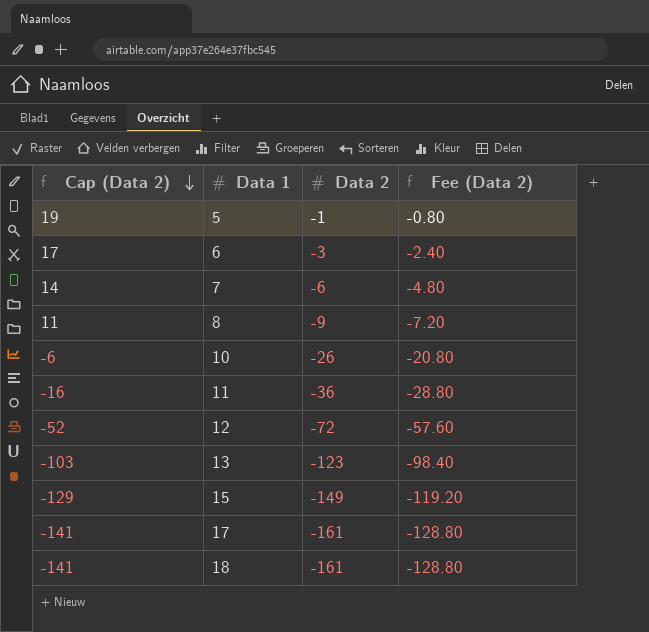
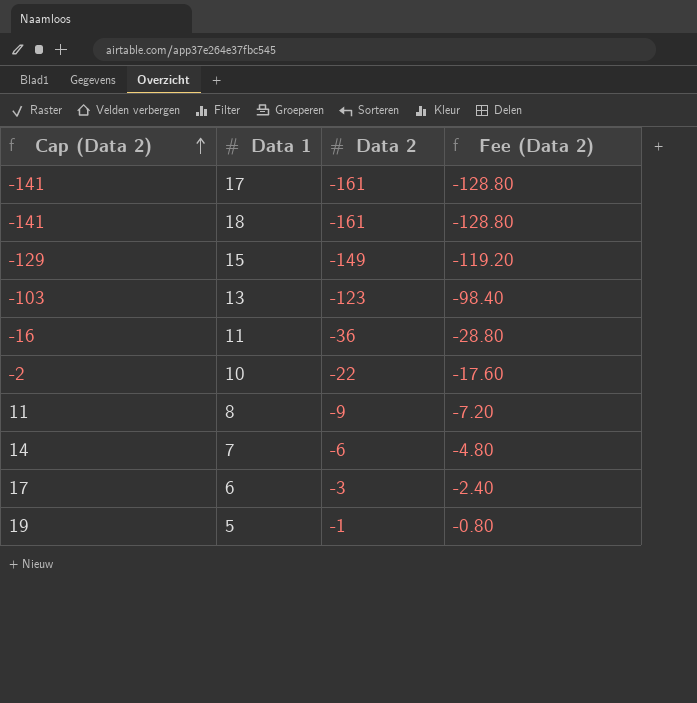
row order: Cap (Data 2) descending -> Cap (Data 2) ascending
row 12: -52 | -72 | -57.60 -> none
10 | Cap (Data 2): -6 -> -2
10 | Data 2: -26 -> -22
10 | Fee (Data 2): -20.80 -> -17.60

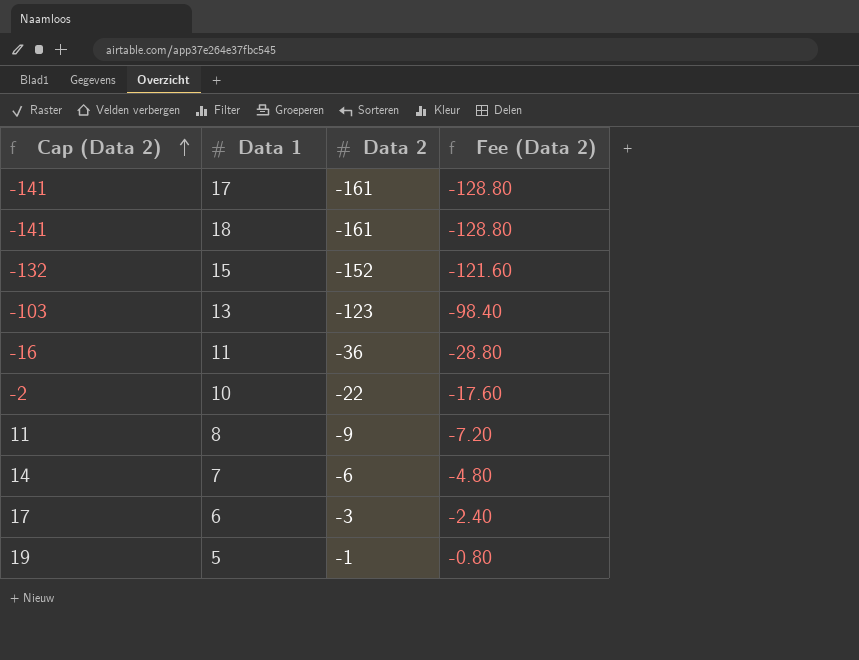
15 | Cap (Data 2): -129 -> -132
15 | Data 2: -149 -> -152
15 | Fee (Data 2): -119.20 -> -121.60

